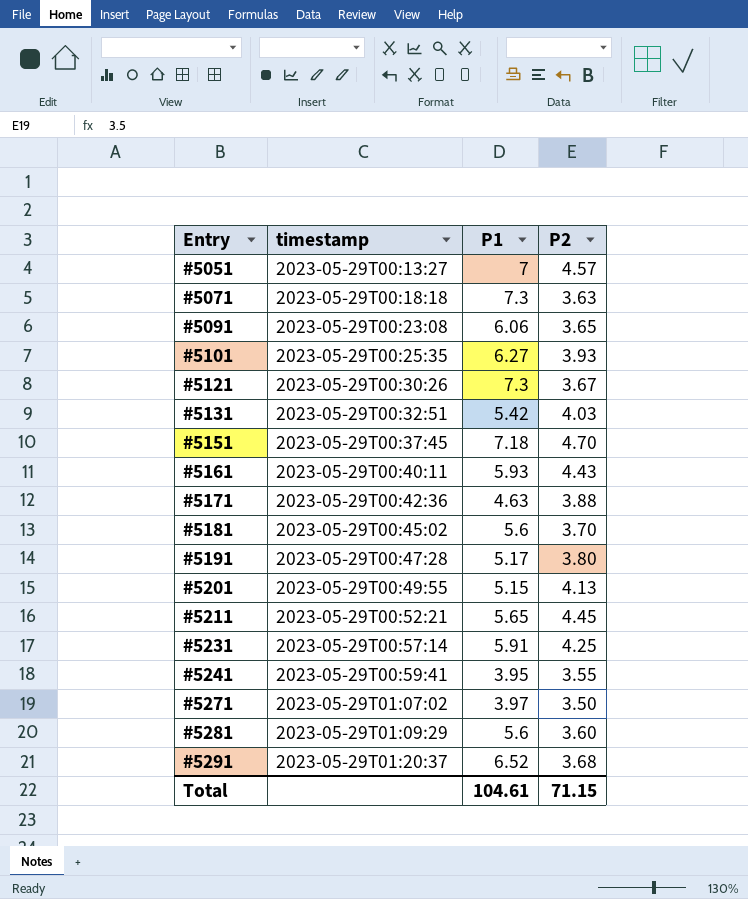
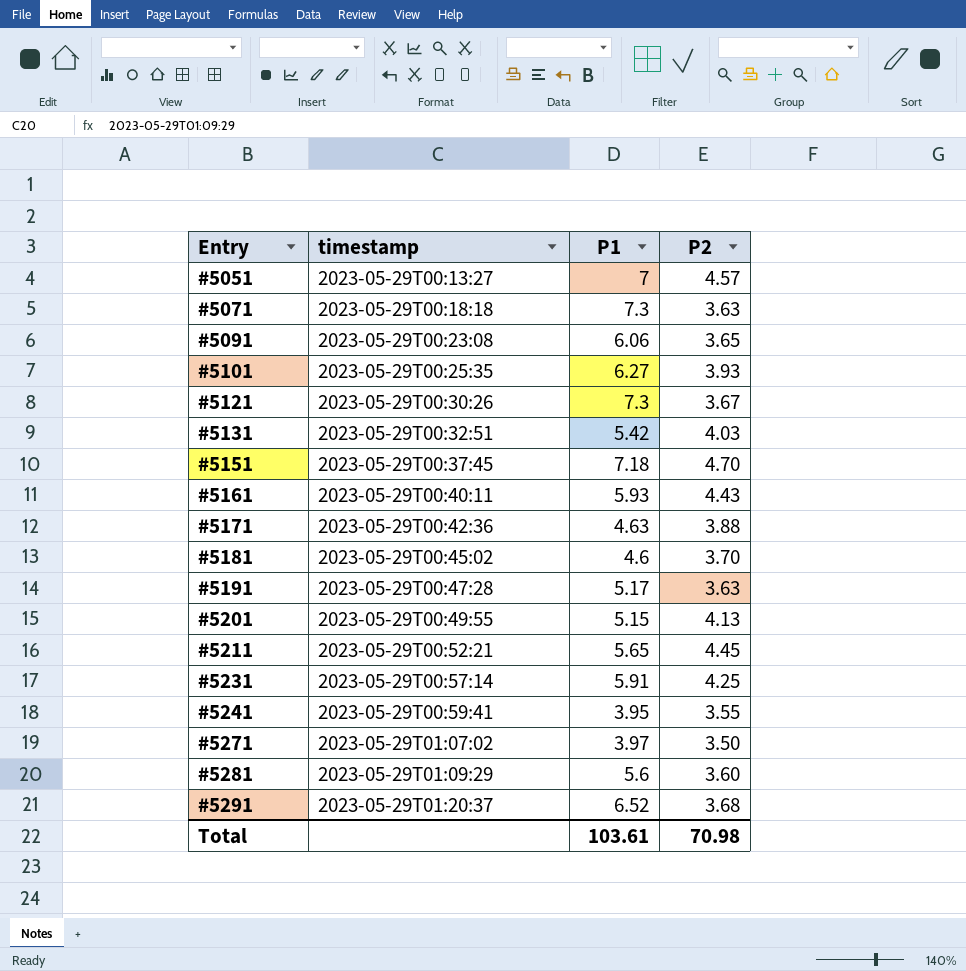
#5181 | P1: 5.6 -> 4.6
#5191 | P2: 3.80 -> 3.63
Total | P1: 104.61 -> 103.61
Total | P2: 71.15 -> 70.98

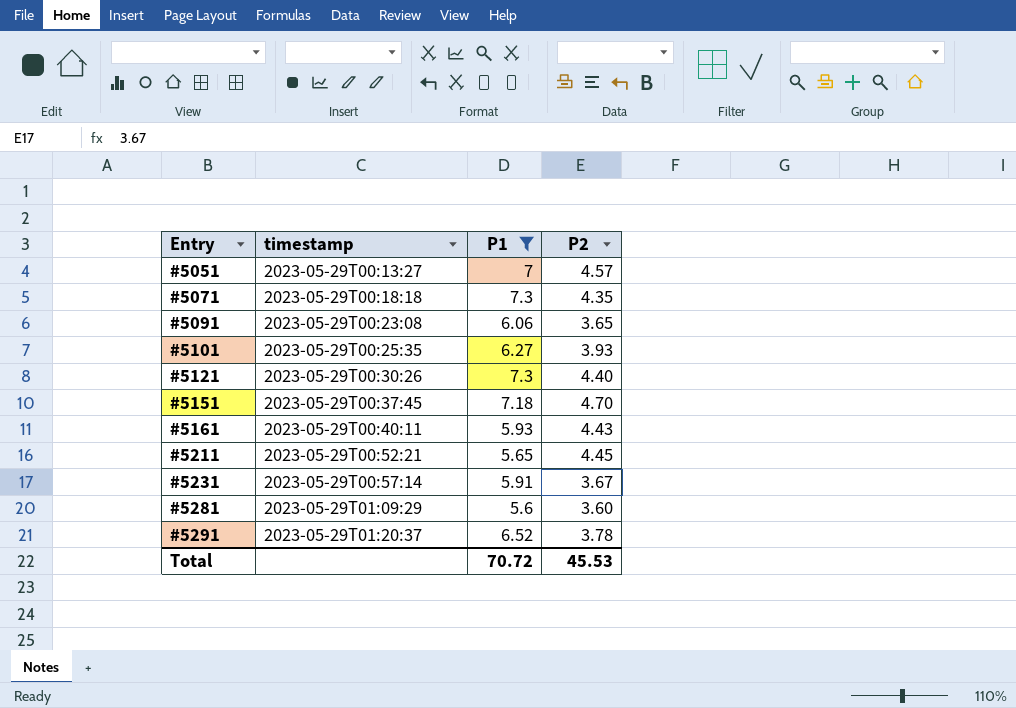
filter: none -> P1 >= 5.6
#5071 | P2: 3.63 -> 4.35
#5121 | P2: 3.67 -> 4.40
#5231 | P2: 4.25 -> 3.67
#5291 | P2: 3.68 -> 3.78
Total | P1: 103.61 -> 70.72
Total | P2: 70.98 -> 45.53

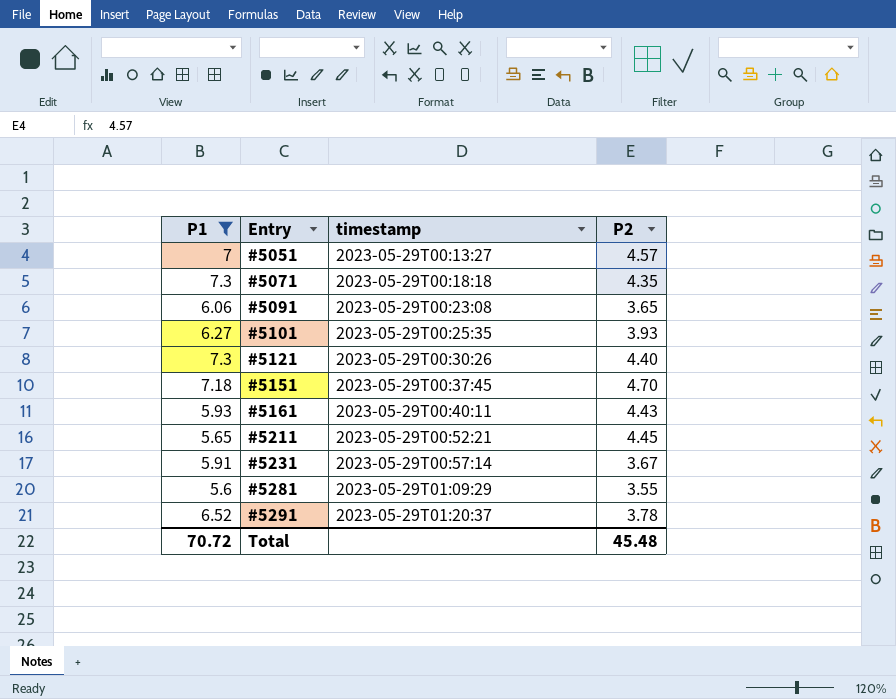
column P1 | position: 3 -> 1
#5281 | P2: 3.60 -> 3.55
Total | P2: 45.53 -> 45.48

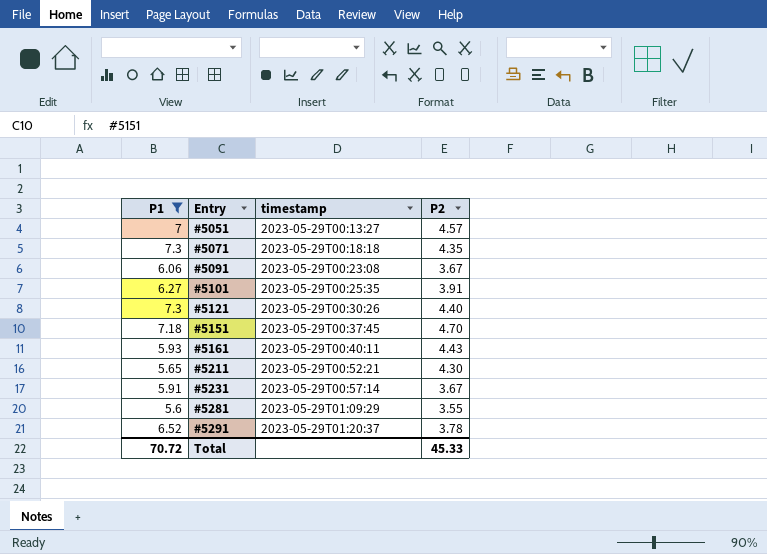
#5091 | P2: 3.65 -> 3.67
#5101 | P2: 3.93 -> 3.91
#5211 | P2: 4.45 -> 4.30
Total | P2: 45.48 -> 45.33

